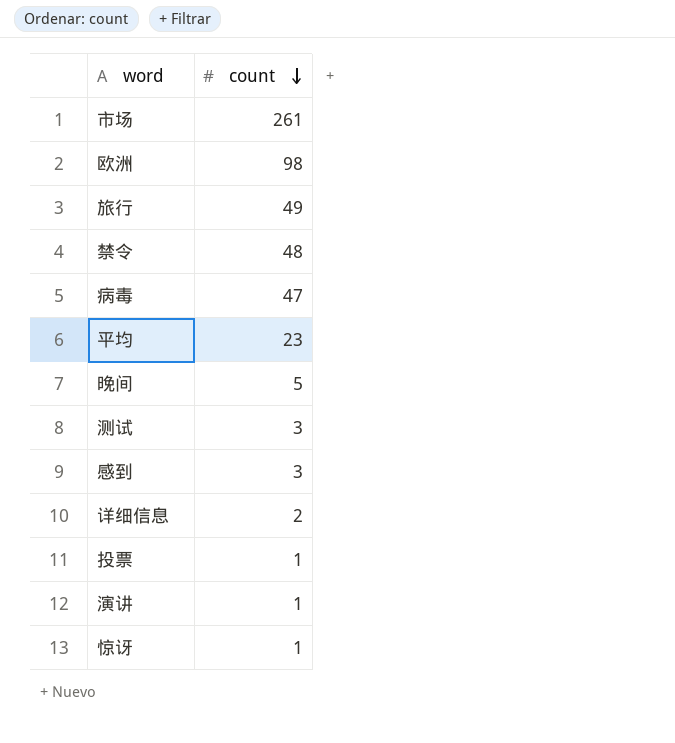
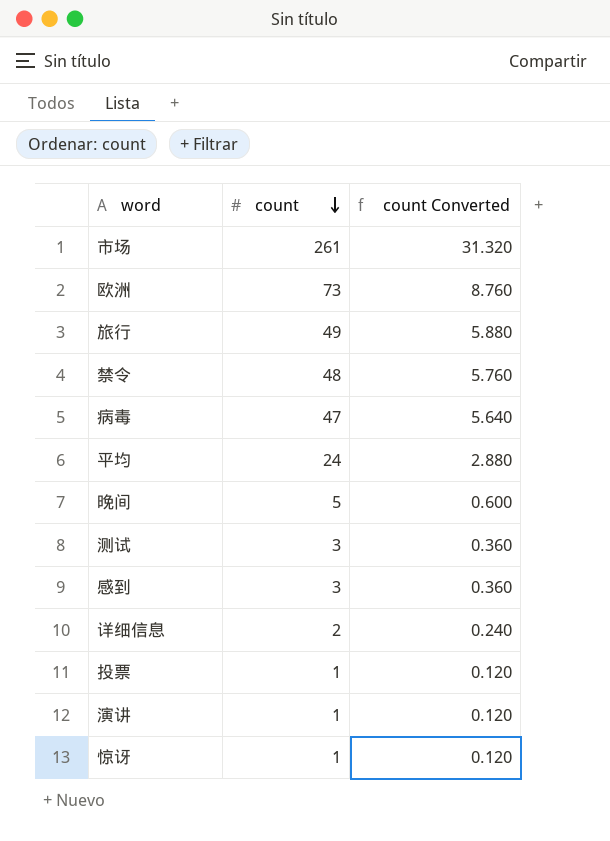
column count Converted | formula: none -> [count] * 0.12
欧洲 | count: 98 -> 73
平均 | count: 23 -> 24

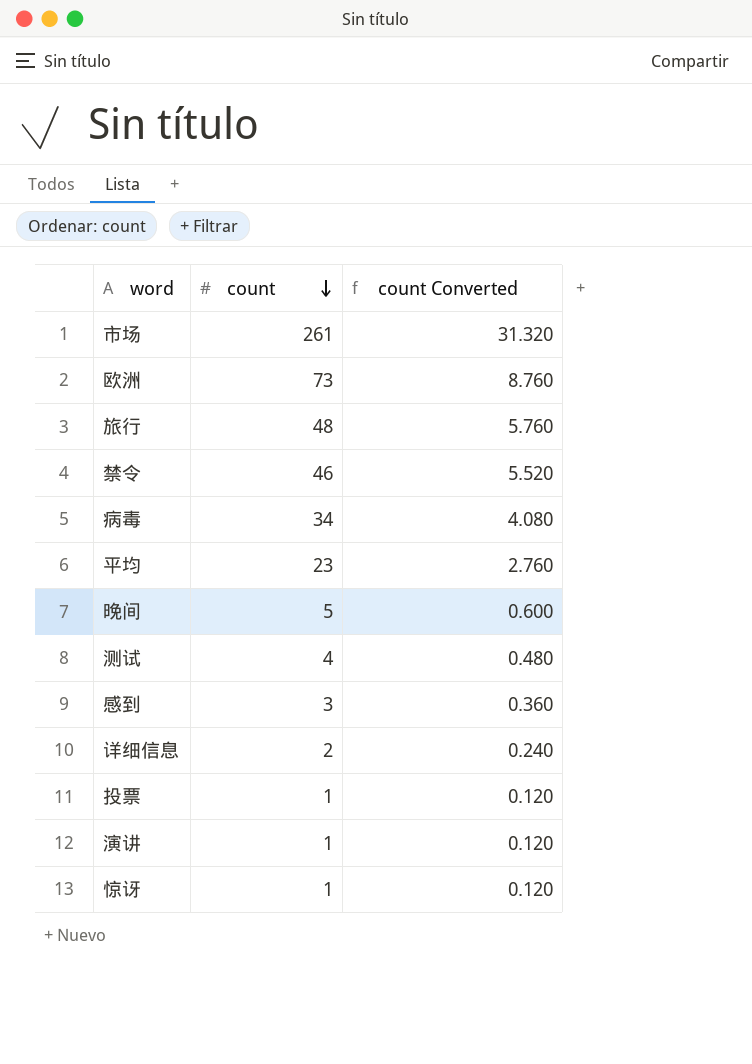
旅行 | count: 49 -> 48
旅行 | count Converted: 5.880 -> 5.760
禁令 | count: 48 -> 46
禁令 | count Converted: 5.760 -> 5.520
病毒 | count: 47 -> 34
病毒 | count Converted: 5.640 -> 4.080
平均 | count: 24 -> 23
平均 | count Converted: 2.880 -> 2.760
测试 | count: 3 -> 4
测试 | count Converted: 0.360 -> 0.480

